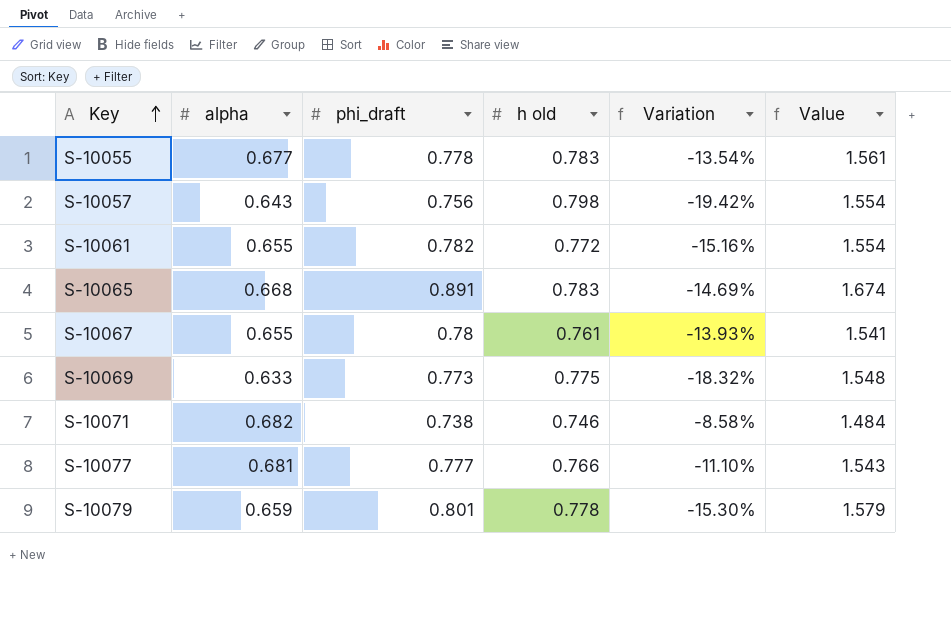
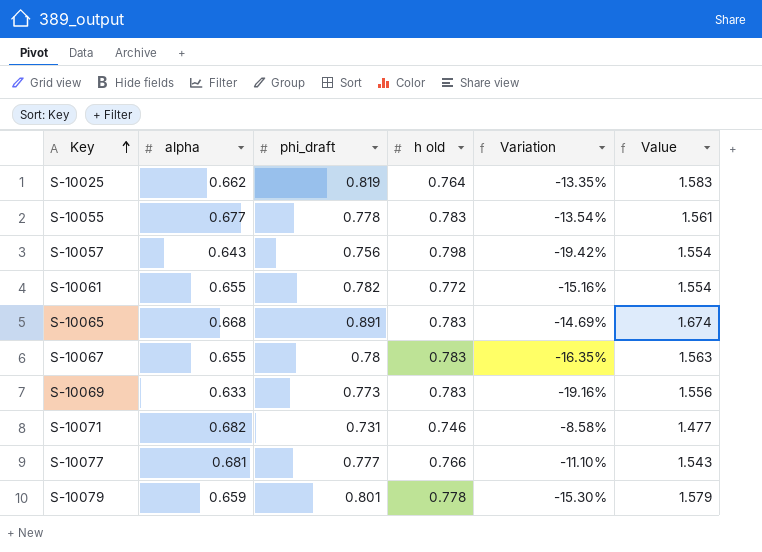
row S-10025: none -> 0.662 | 0.819 | 0.764 | -13.35% | 1.583
S-10067 | h old: 0.761 -> 0.783
S-10067 | Variation: -13.93% -> -16.35%
S-10067 | Value: 1.541 -> 1.563
S-10069 | h old: 0.775 -> 0.783
S-10069 | Variation: -18.32% -> -19.16%
S-10069 | Value: 1.548 -> 1.556
S-10071 | phi_draft: 0.738 -> 0.731
S-10071 | Value: 1.484 -> 1.477

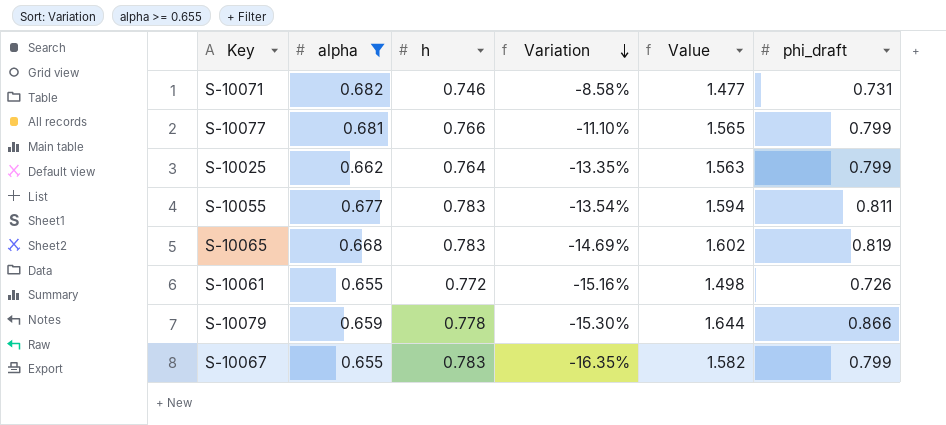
filter: none -> alpha >= 0.655
row order: Key ascending -> Variation descending
column name: h old -> h
column phi_draft | position: 3 -> 6
S-10077 | Value: 1.543 -> 1.565
S-10077 | phi_draft: 0.777 -> 0.799
S-10025 | Value: 1.583 -> 1.563
S-10025 | phi_draft: 0.819 -> 0.799
S-10055 | Value: 1.561 -> 1.594
S-10055 | phi_draft: 0.778 -> 0.811
S-10065 | Value: 1.674 -> 1.602
S-10065 | phi_draft: 0.891 -> 0.819
S-10061 | Value: 1.554 -> 1.498
S-10061 | phi_draft: 0.782 -> 0.726
S-10079 | Value: 1.579 -> 1.644
S-10079 | phi_draft: 0.801 -> 0.866
S-10067 | Value: 1.563 -> 1.582
S-10067 | phi_draft: 0.78 -> 0.799

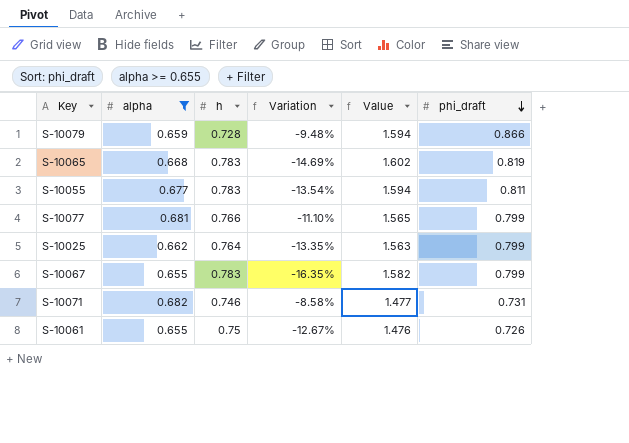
row order: Variation descending -> phi_draft descending
S-10079 | h: 0.778 -> 0.728
S-10079 | Variation: -15.30% -> -9.48%
S-10079 | Value: 1.644 -> 1.594
S-10061 | h: 0.772 -> 0.75
S-10061 | Variation: -15.16% -> -12.67%
S-10061 | Value: 1.498 -> 1.476

